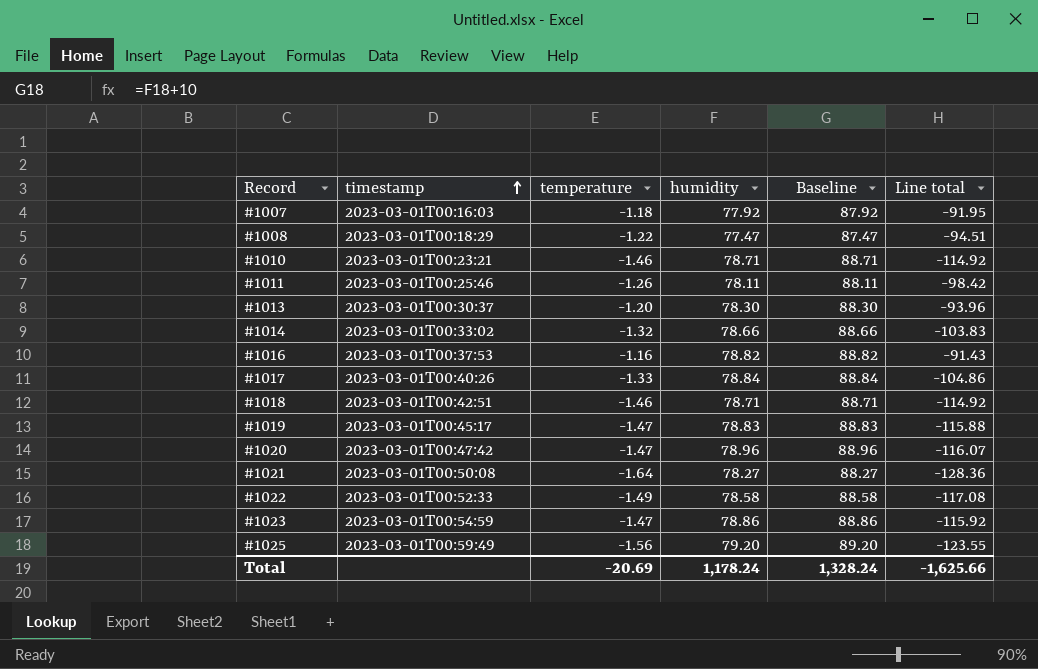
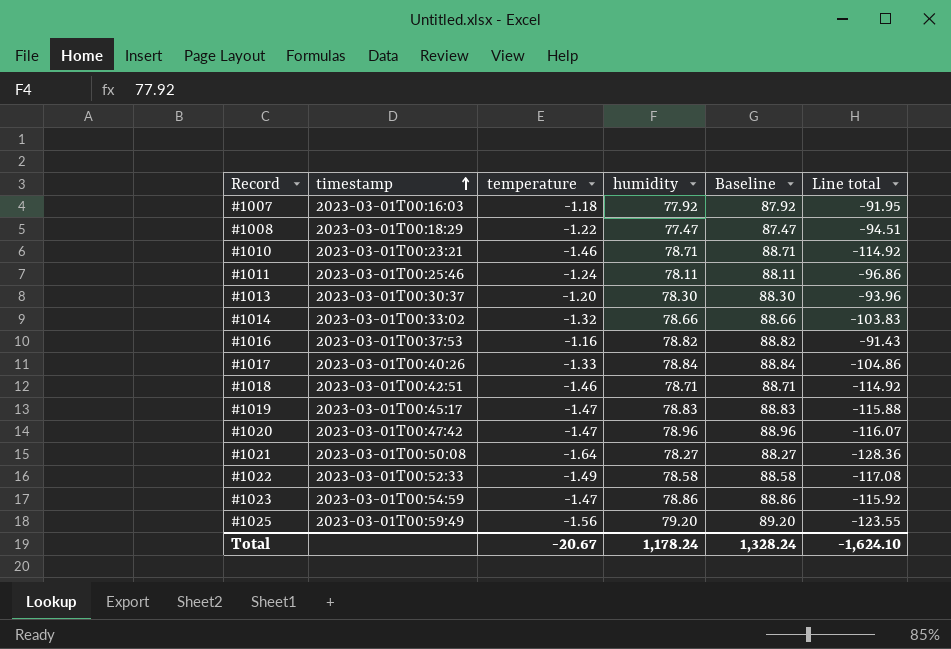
#1011 | temperature: -1.26 -> -1.24
#1011 | Line total: -98.42 -> -96.86
Total | temperature: -20.69 -> -20.67
Total | Line total: -1,625.66 -> -1,624.10

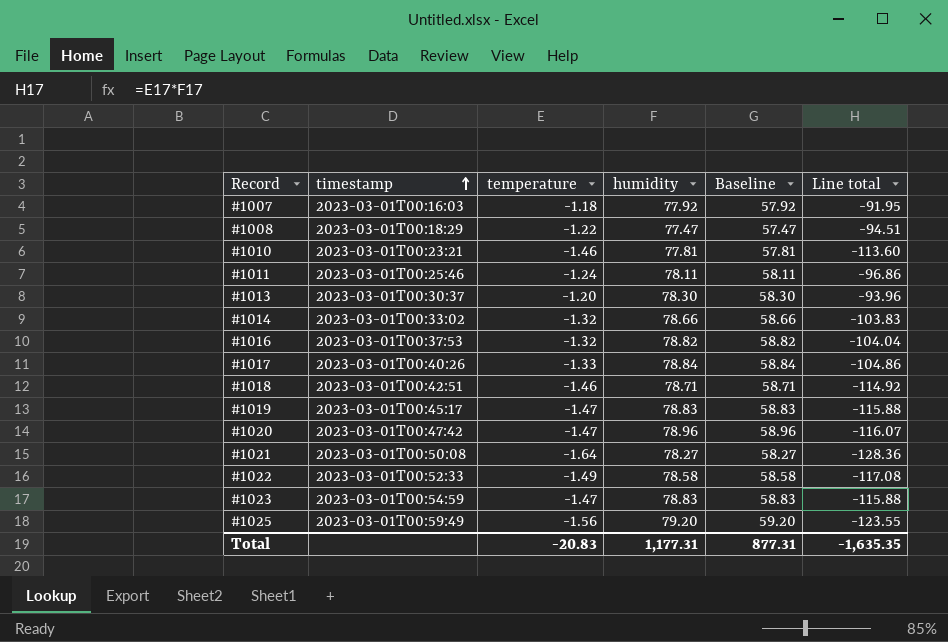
column Baseline | formula: [humidity] + 10 -> [humidity] - 20
#1010 | humidity: 78.71 -> 77.81
#1010 | Line total: -114.92 -> -113.60
#1016 | temperature: -1.16 -> -1.32
#1016 | Line total: -91.43 -> -104.04
#1023 | humidity: 78.86 -> 78.83
#1023 | Line total: -115.92 -> -115.88
Total | temperature: -20.67 -> -20.83
Total | humidity: 1,178.24 -> 1,177.31
Total | Baseline: 1,328.24 -> 877.31
Total | Line total: -1,624.10 -> -1,635.35

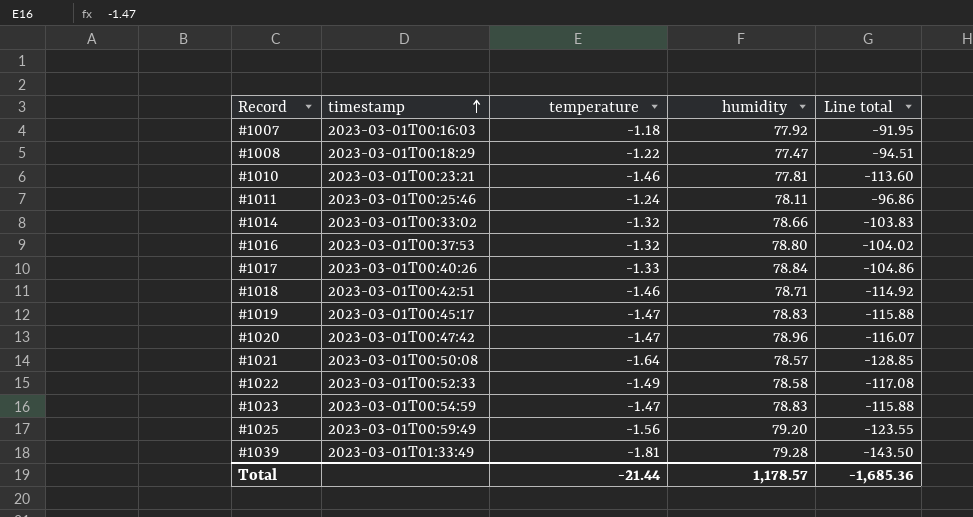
column Baseline | formula: [humidity] - 20 -> none
row #1013: 2023-03-01T00:30:37 | -1.20 | 78.30 | 58.30 | -93.96 -> none
#1016 | humidity: 78.82 -> 78.80
#1016 | Line total: -104.04 -> -104.02
#1021 | humidity: 78.27 -> 78.57
#1021 | Line total: -128.36 -> -128.85
row #1039: none -> 2023-03-01T01:33:49 | -1.81 | 79.28 | -143.50
Total | temperature: -20.83 -> -21.44
Total | humidity: 1,177.31 -> 1,178.57
Total | Line total: -1,635.35 -> -1,685.36

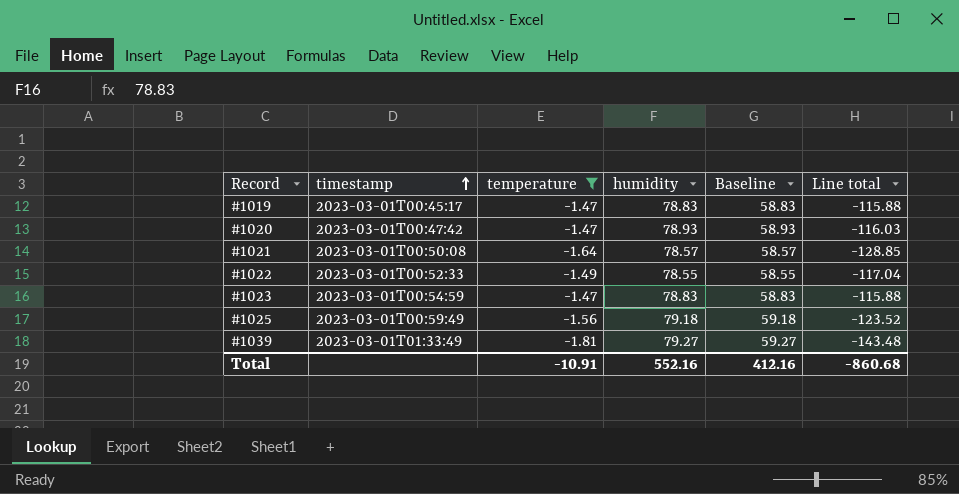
filter: none -> temperature <= -1.47
column Baseline | formula: none -> [humidity] - 20
#1020 | humidity: 78.96 -> 78.93
#1020 | Line total: -116.07 -> -116.03
#1022 | humidity: 78.58 -> 78.55
#1022 | Line total: -117.08 -> -117.04
#1025 | humidity: 79.20 -> 79.18
#1025 | Line total: -123.55 -> -123.52
#1039 | humidity: 79.28 -> 79.27
#1039 | Line total: -143.50 -> -143.48
Total | temperature: -21.44 -> -10.91
Total | humidity: 1,178.57 -> 552.16
Total | Line total: -1,685.36 -> -860.68

